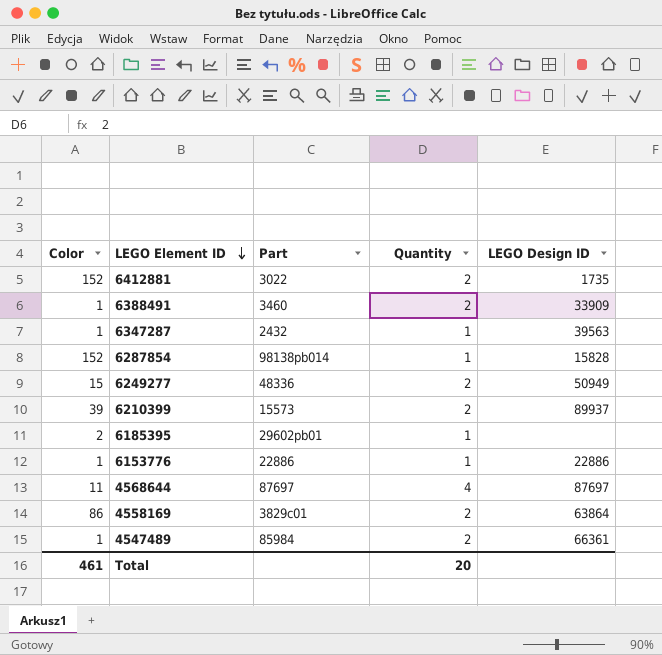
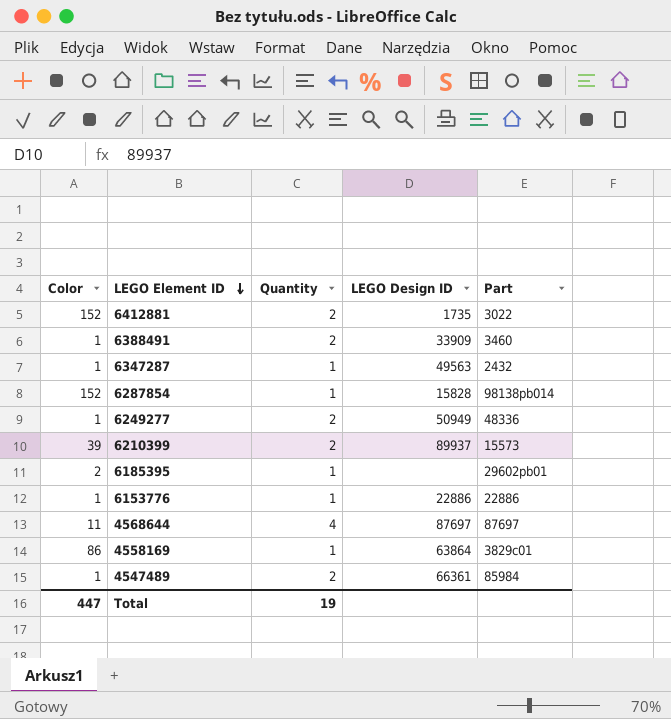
column Part | position: 3 -> 5
6347287 | LEGO Design ID: 39563 -> 49563
6249277 | Color: 15 -> 1
4558169 | Quantity: 2 -> 1
Total | Color: 461 -> 447
Total | Quantity: 20 -> 19

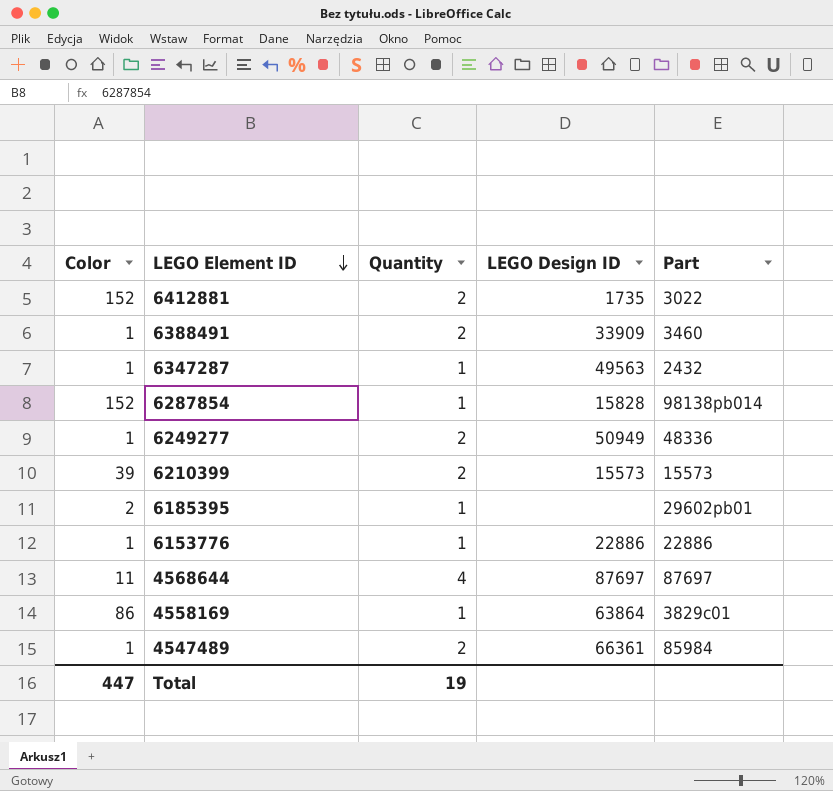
6210399 | LEGO Design ID: 89937 -> 15573

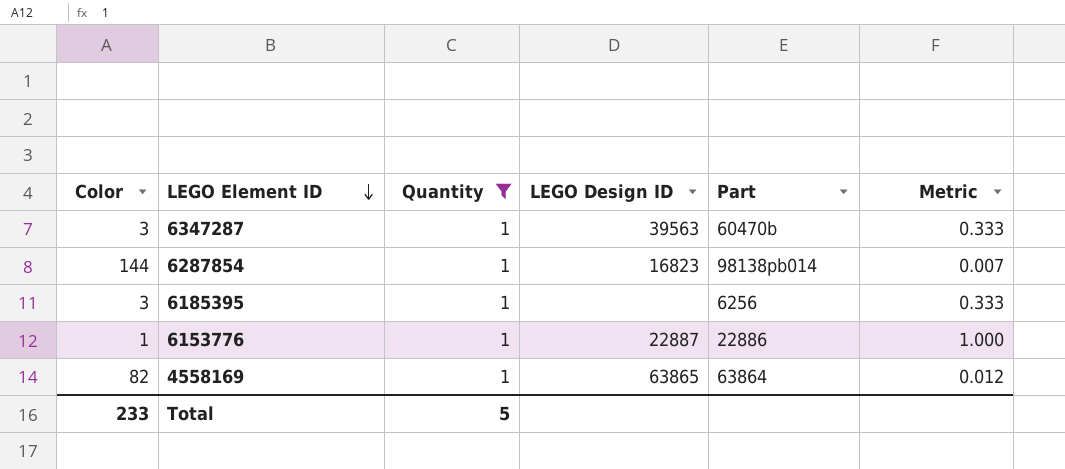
filter: none -> Quantity = 1
column Metric | formula: none -> [Quantity] / [Color]
6347287 | Color: 1 -> 3
6347287 | LEGO Design ID: 49563 -> 39563
6347287 | Part: 2432 -> 60470b
6287854 | Color: 152 -> 144
6287854 | LEGO Design ID: 15828 -> 16823
6185395 | Color: 2 -> 3
6185395 | Part: 29602pb01 -> 6256
6153776 | LEGO Design ID: 22886 -> 22887
4558169 | Color: 86 -> 82
4558169 | LEGO Design ID: 63864 -> 63865
4558169 | Part: 3829c01 -> 63864
Total | Color: 447 -> 233
Total | Quantity: 19 -> 5

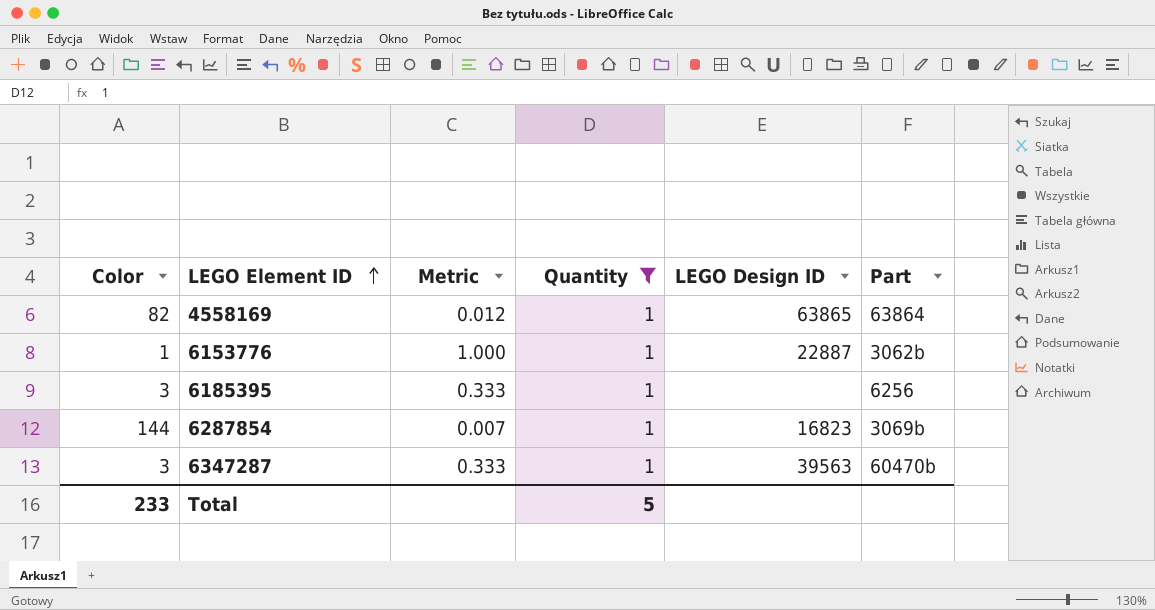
row order: LEGO Element ID descending -> LEGO Element ID ascending
column Metric | position: 6 -> 3
6153776 | Part: 22886 -> 3062b
6287854 | Part: 98138pb014 -> 3069b

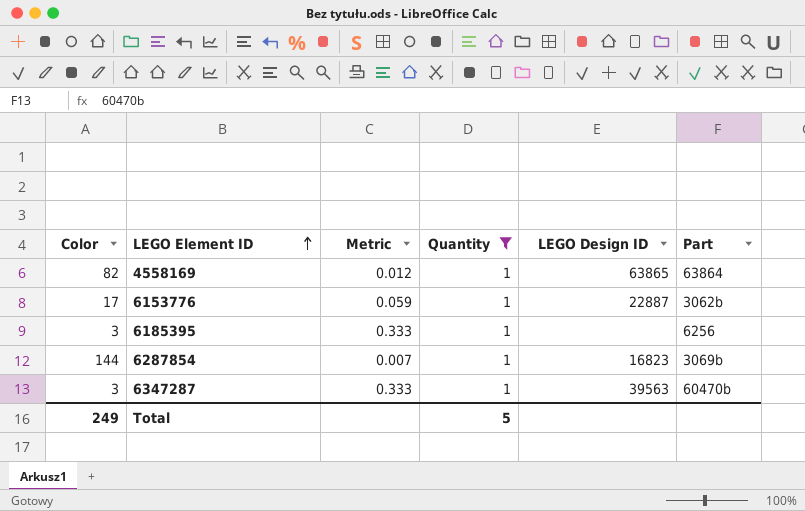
6153776 | Color: 1 -> 17
6153776 | Metric: 1.000 -> 0.059
Total | Color: 233 -> 249

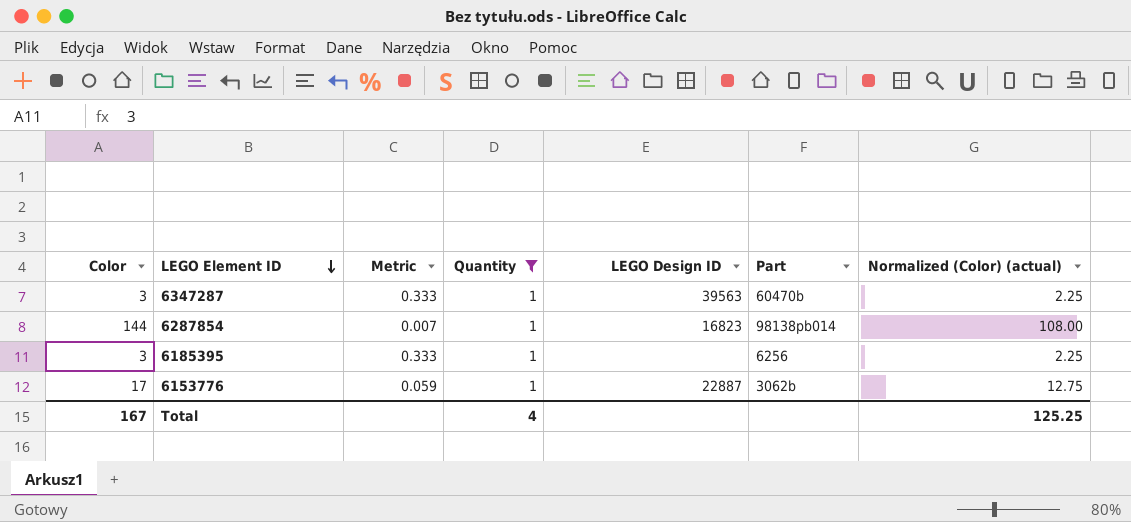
row order: LEGO Element ID ascending -> LEGO Element ID descending
column Normalized (Color) (actual) | formula: none -> [Color] * 0.75
row 4558169: 82 | 0.012 | 1 | 63865 | 63864 -> none
6287854 | Part: 3069b -> 98138pb014
Total | Color: 249 -> 167
Total | Quantity: 5 -> 4

